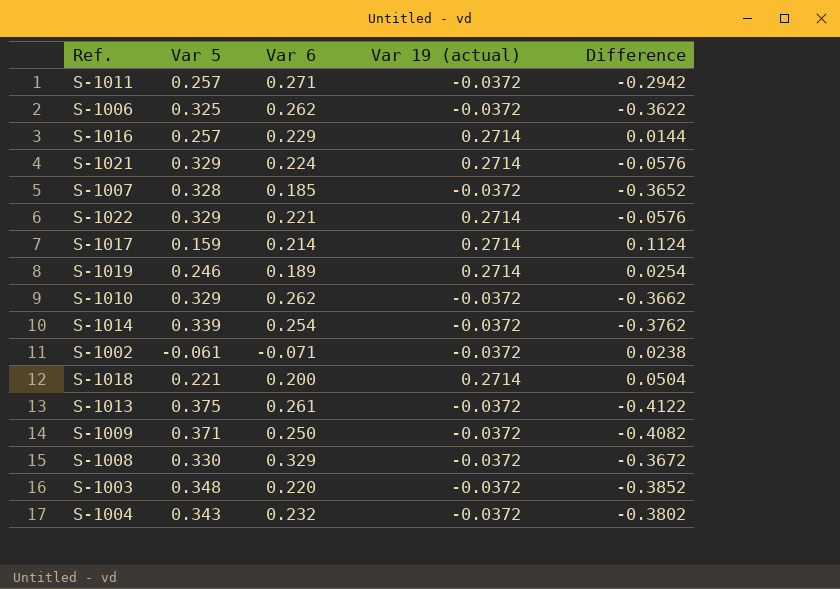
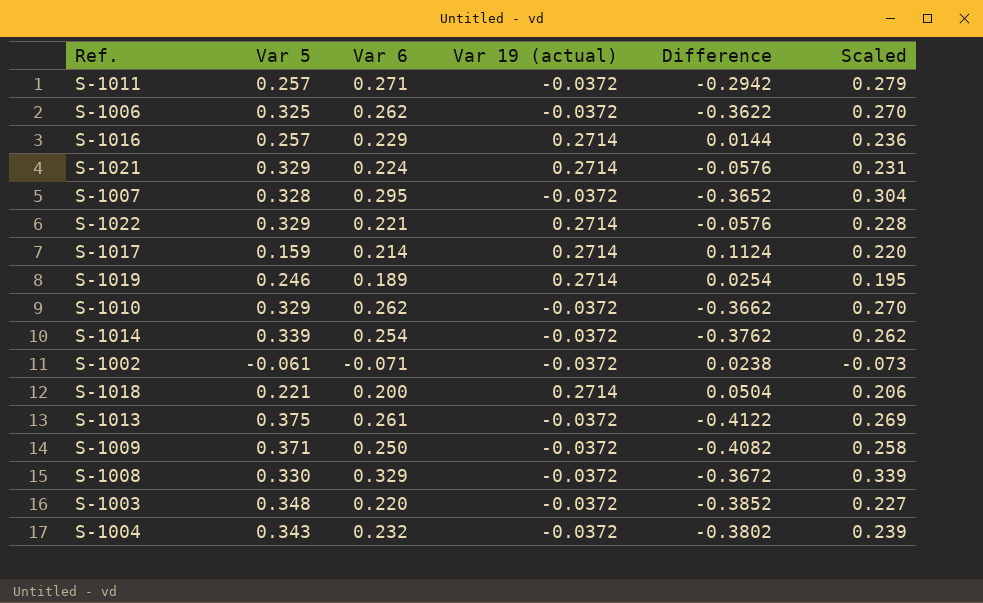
column Scaled | formula: none -> [Var 6] * 1.03
S-1007 | Var 6: 0.185 -> 0.295

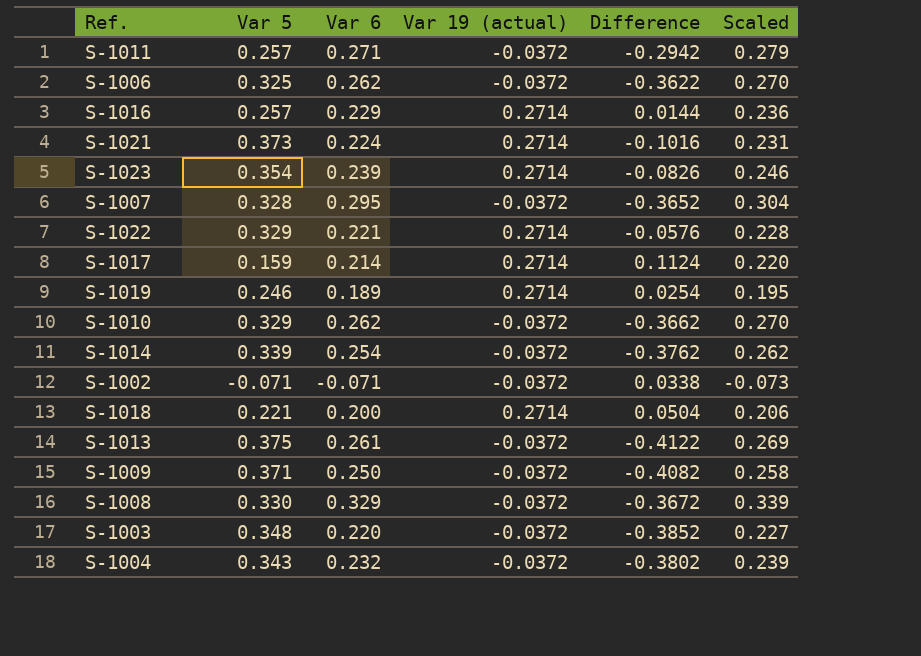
S-1021 | Var 5: 0.329 -> 0.373
S-1021 | Difference: -0.0576 -> -0.1016
row S-1023: none -> 0.354 | 0.239 | 0.2714 | -0.0826 | 0.246
S-1002 | Var 5: -0.061 -> -0.071
S-1002 | Difference: 0.0238 -> 0.0338

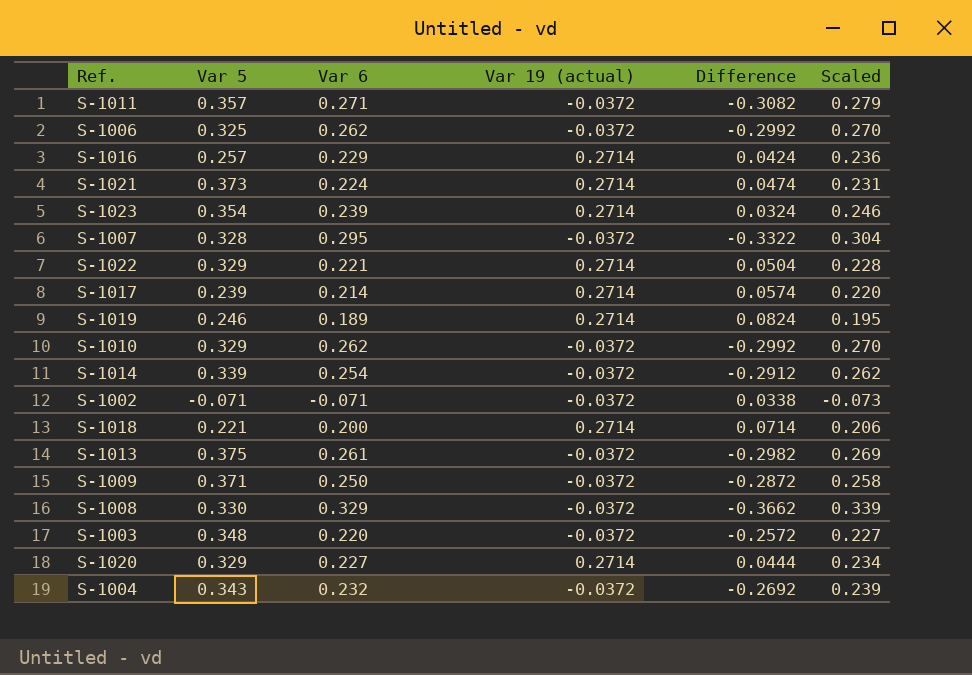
column Difference | formula: [Var 19 (actual)] - [Var 5] -> [Var 19 (actual)] - [Var 6]
S-1011 | Var 5: 0.257 -> 0.357
S-1017 | Var 5: 0.159 -> 0.239
row S-1020: none -> 0.329 | 0.227 | 0.2714 | 0.0444 | 0.234

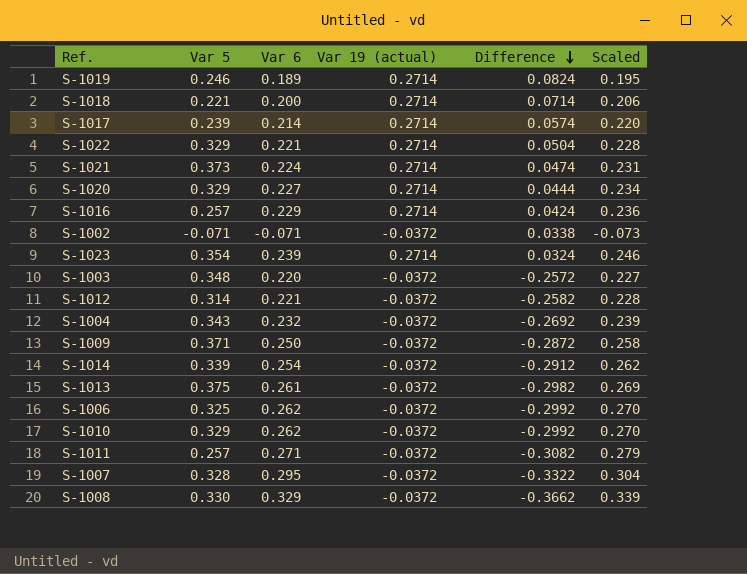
row order: none -> Difference descending
row S-1012: none -> 0.314 | 0.221 | -0.0372 | -0.2582 | 0.228
S-1011 | Var 5: 0.357 -> 0.257

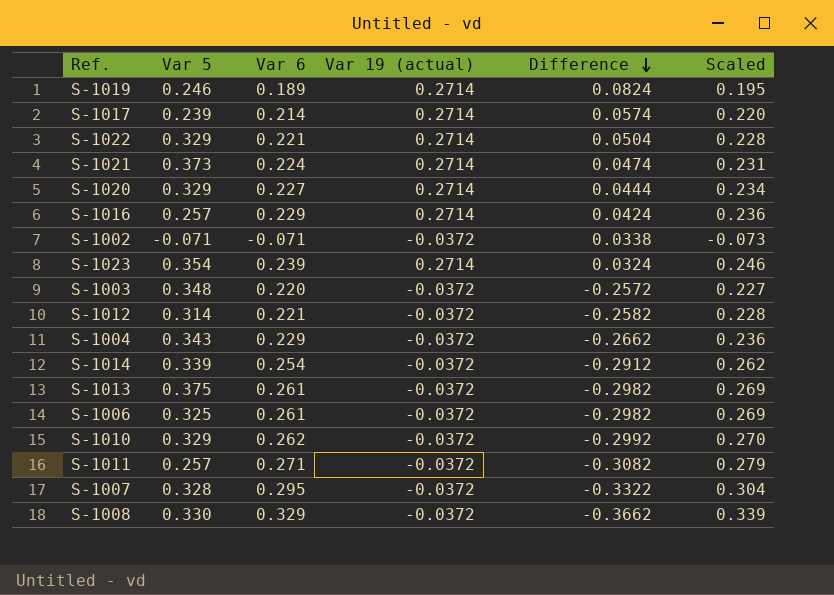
row S-1018: 0.221 | 0.200 | 0.2714 | 0.0714 | 0.206 -> none
row S-1009: 0.371 | 0.250 | -0.0372 | -0.2872 | 0.258 -> none
S-1004 | Var 6: 0.232 -> 0.229
S-1004 | Difference: -0.2692 -> -0.2662
S-1004 | Scaled: 0.239 -> 0.236
S-1006 | Var 6: 0.262 -> 0.261
S-1006 | Difference: -0.2992 -> -0.2982
S-1006 | Scaled: 0.270 -> 0.269

